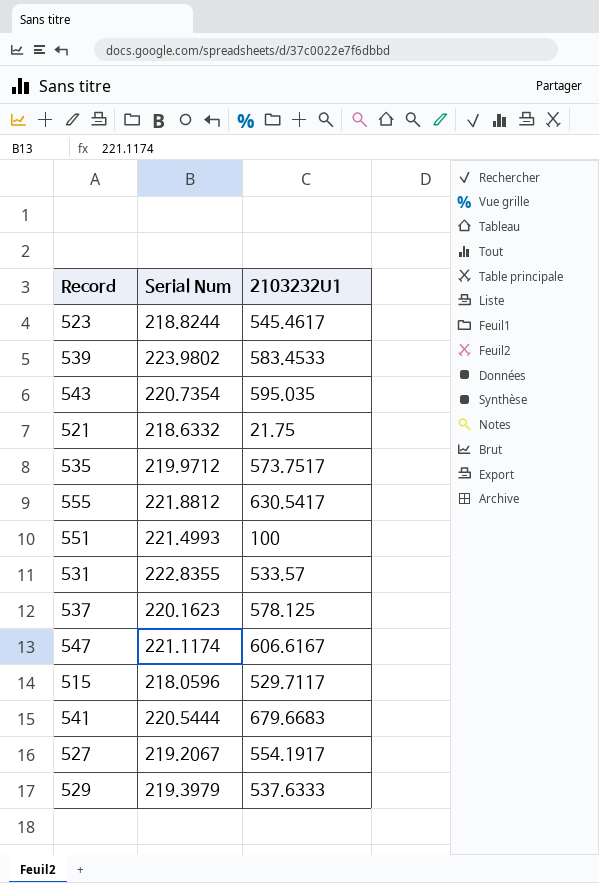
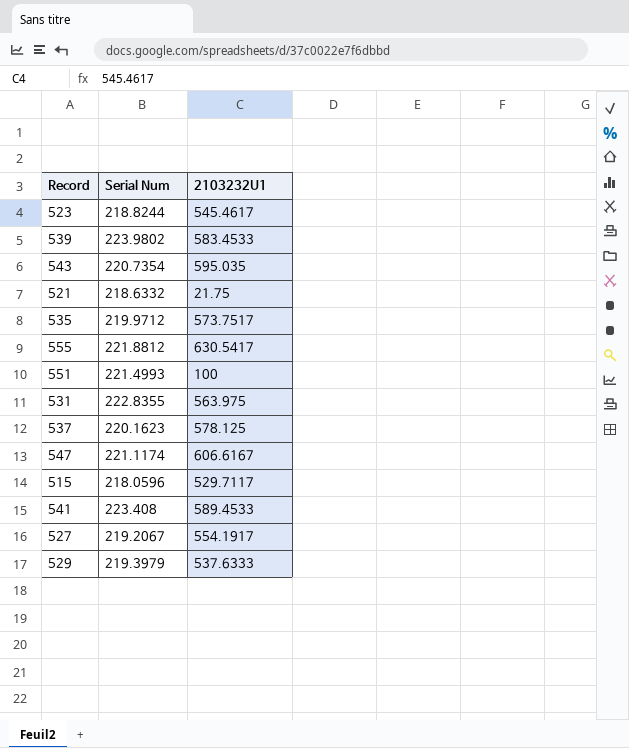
531 | 2103232U1: 533.57 -> 563.975
541 | Serial Num: 220.5444 -> 223.408
541 | 2103232U1: 679.6683 -> 589.4533

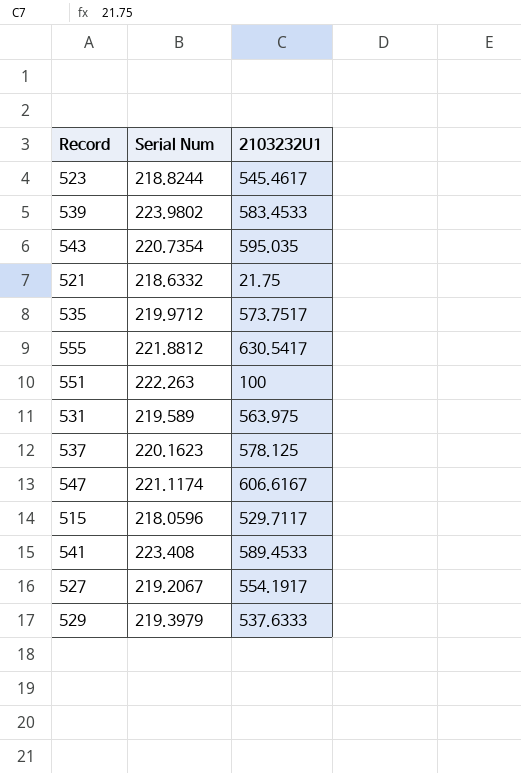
551 | Serial Num: 221.4993 -> 222.263
531 | Serial Num: 222.8355 -> 219.589

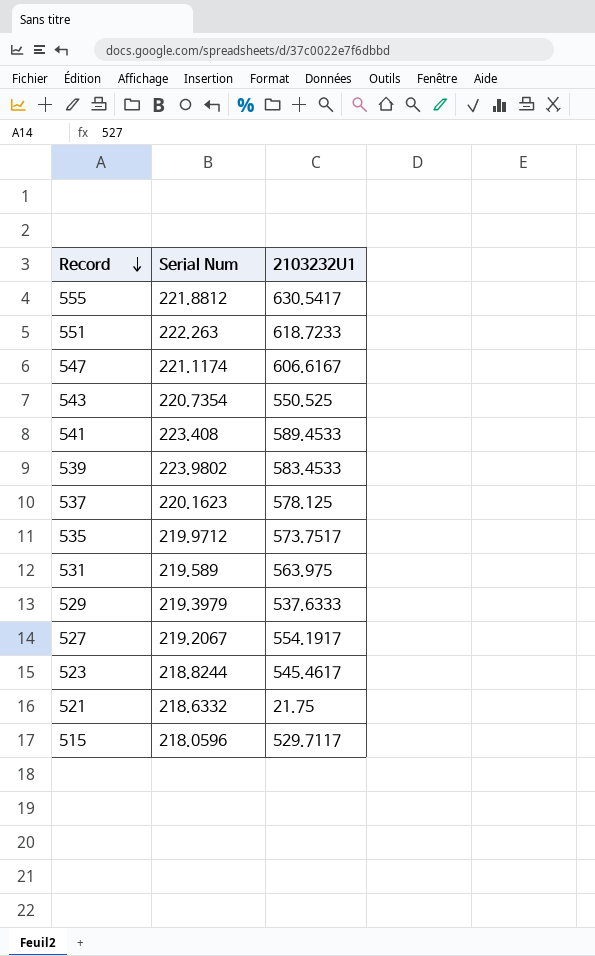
row order: none -> Record descending
551 | 2103232U1: 100 -> 618.7233
543 | 2103232U1: 595.035 -> 550.525

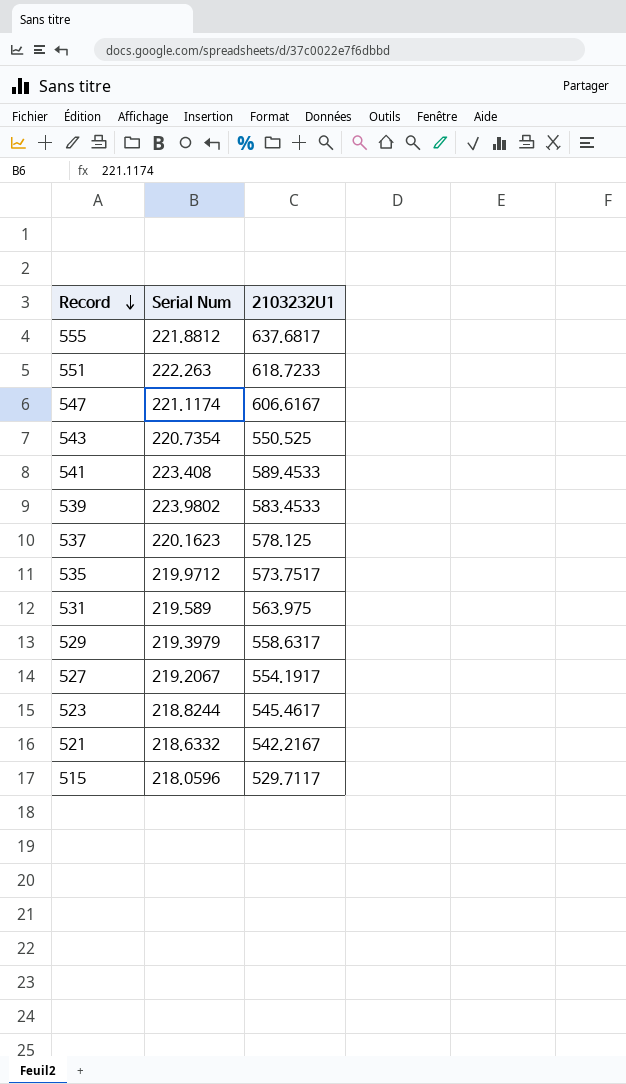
555 | 2103232U1: 630.5417 -> 637.6817
529 | 2103232U1: 537.6333 -> 558.6317
521 | 2103232U1: 21.75 -> 542.2167

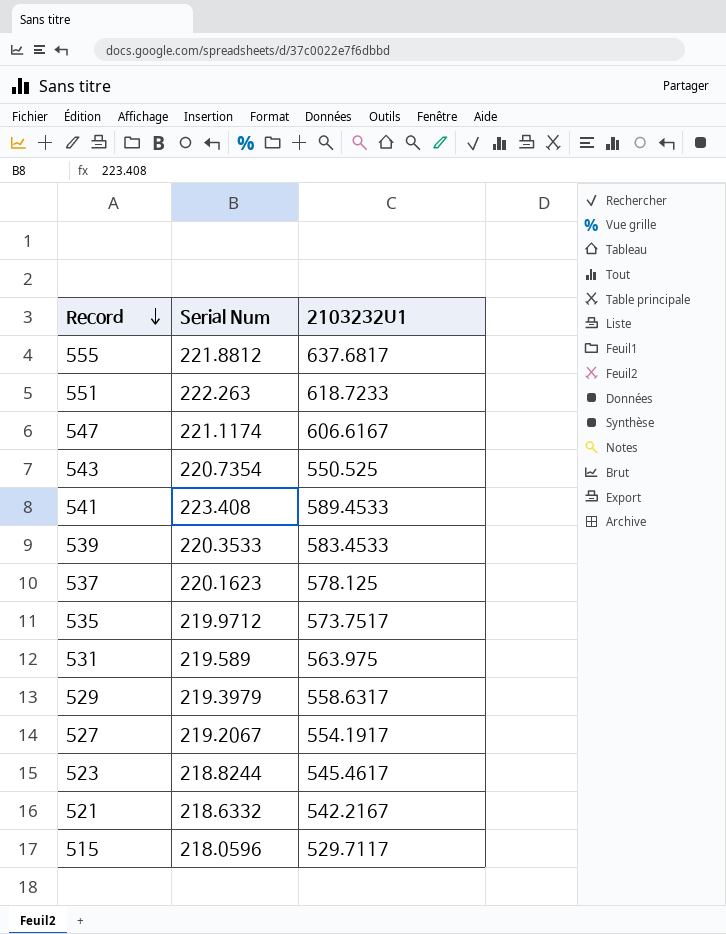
539 | Serial Num: 223.9802 -> 220.3533

